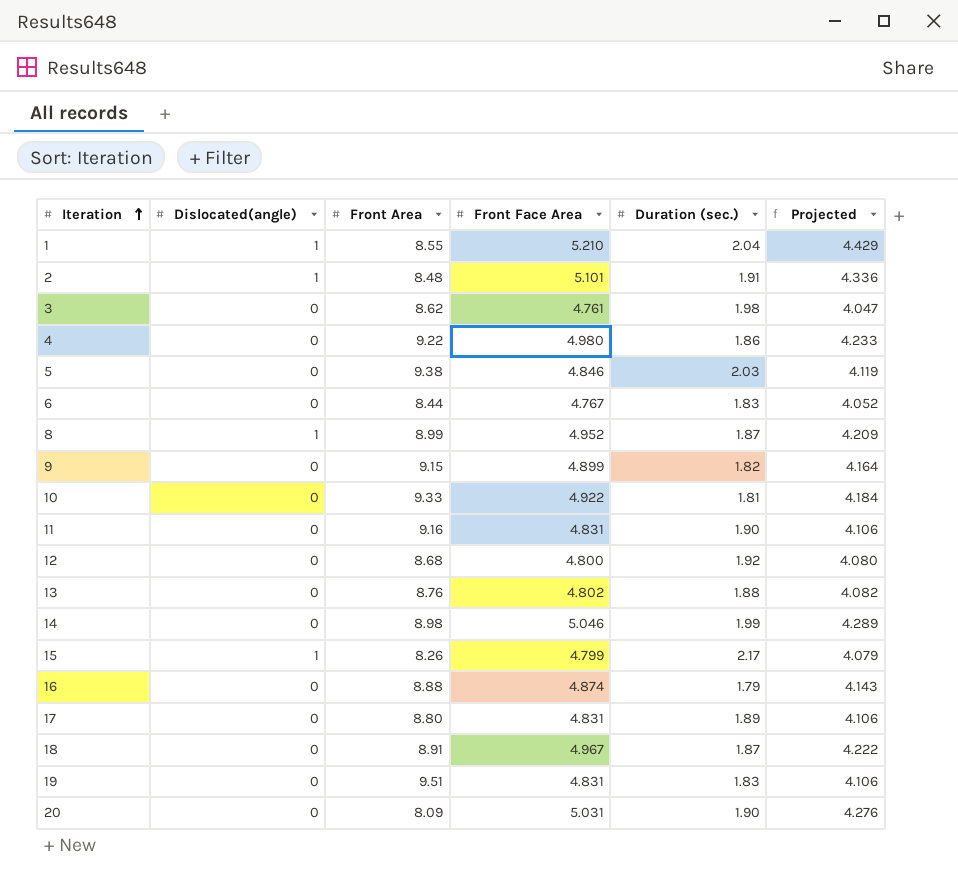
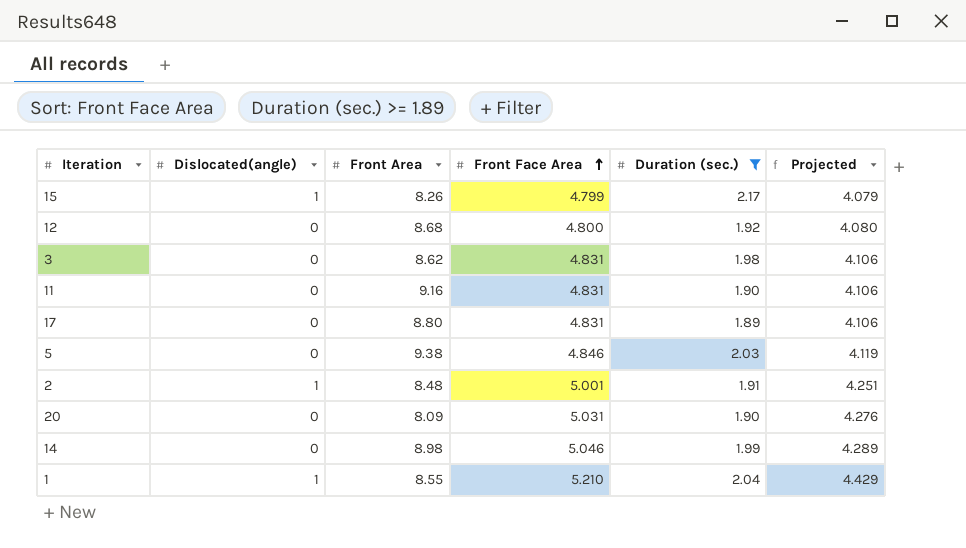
filter: none -> Duration (sec.) >= 1.89
row order: Iteration ascending -> Front Face Area ascending
3 | Front Face Area: 4.761 -> 4.831
3 | Projected: 4.047 -> 4.106
2 | Front Face Area: 5.101 -> 5.001
2 | Projected: 4.336 -> 4.251

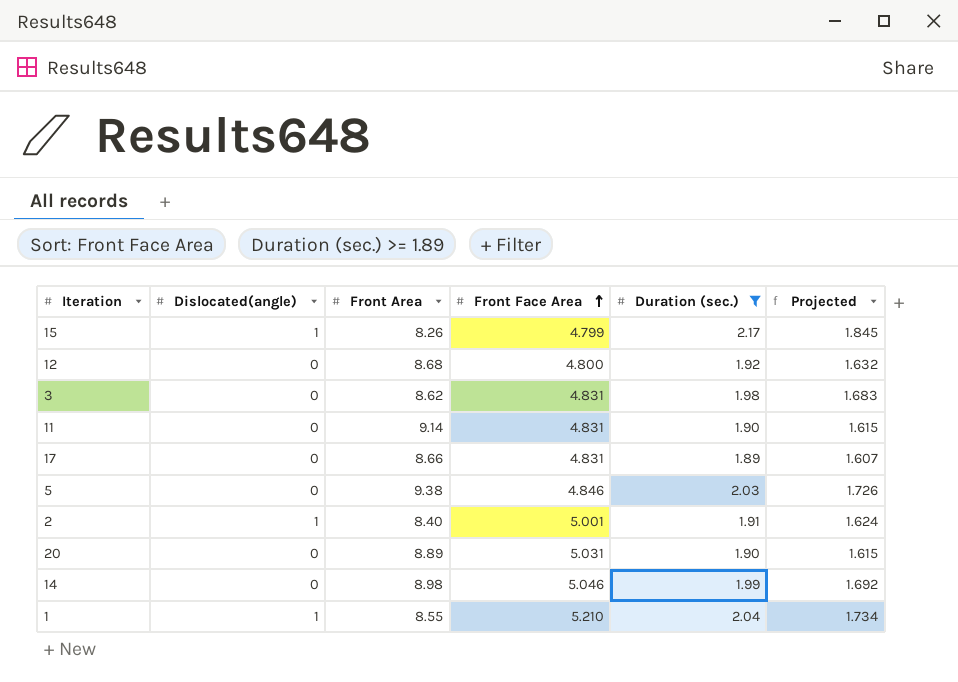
column Projected | formula: [Front Face Area] * 0.85 -> [Duration (sec.)] * 0.85
11 | Front Area: 9.16 -> 9.14
17 | Front Area: 8.80 -> 8.66
2 | Front Area: 8.48 -> 8.40
20 | Front Area: 8.09 -> 8.89

